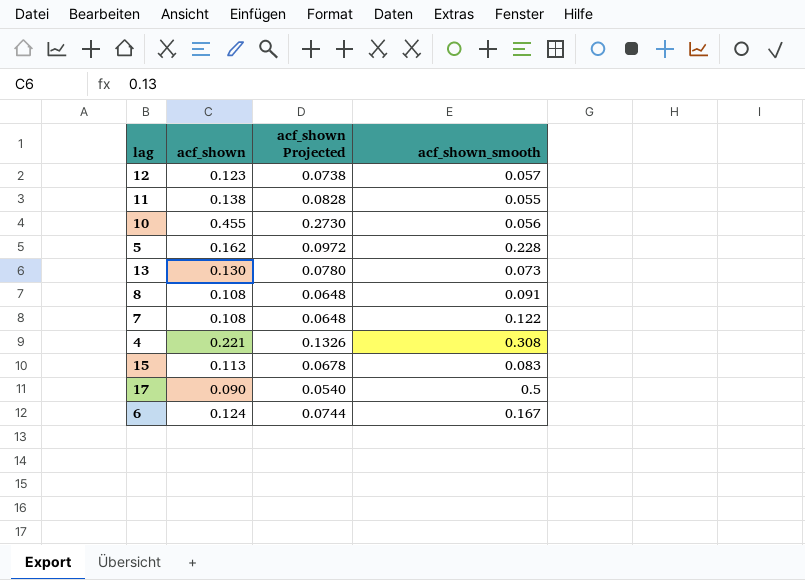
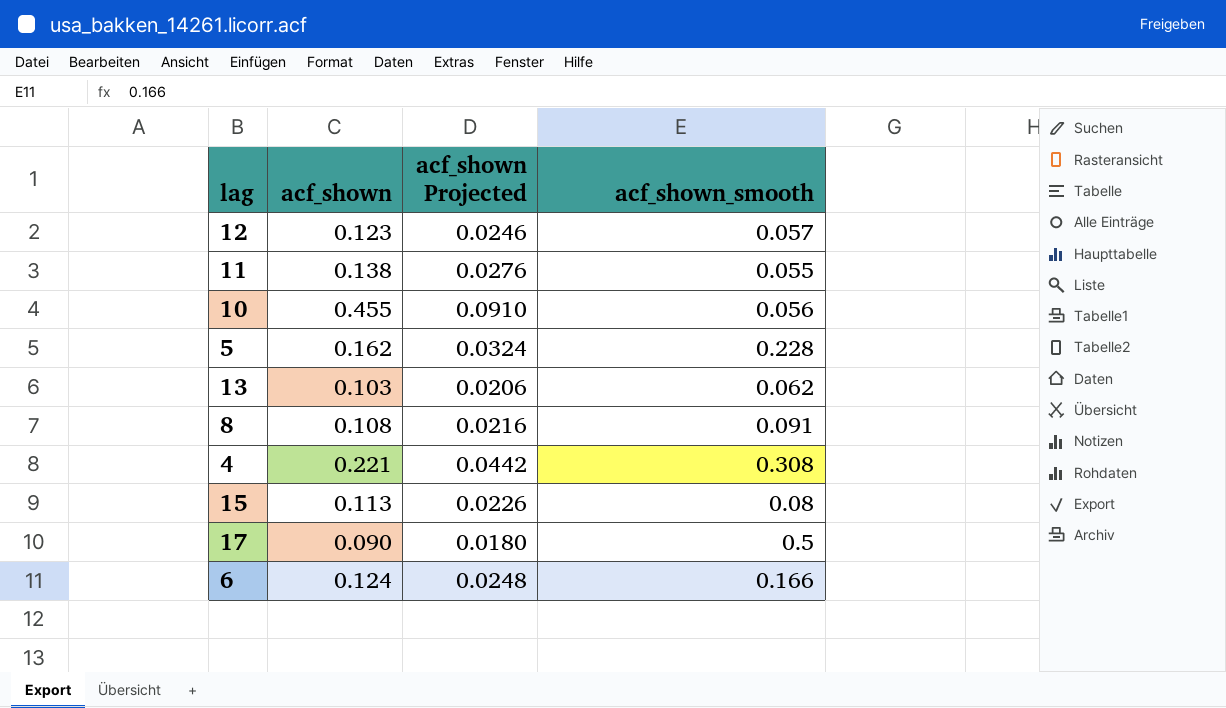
column acf_shown Projected | formula: [acf_shown] * 0.6 -> [acf_shown] * 0.2
row 7: 0.108 | 0.0648 | 0.122 -> none
13 | acf_shown: 0.130 -> 0.103
13 | acf_shown_smooth: 0.073 -> 0.062
15 | acf_shown_smooth: 0.083 -> 0.08
6 | acf_shown_smooth: 0.167 -> 0.166

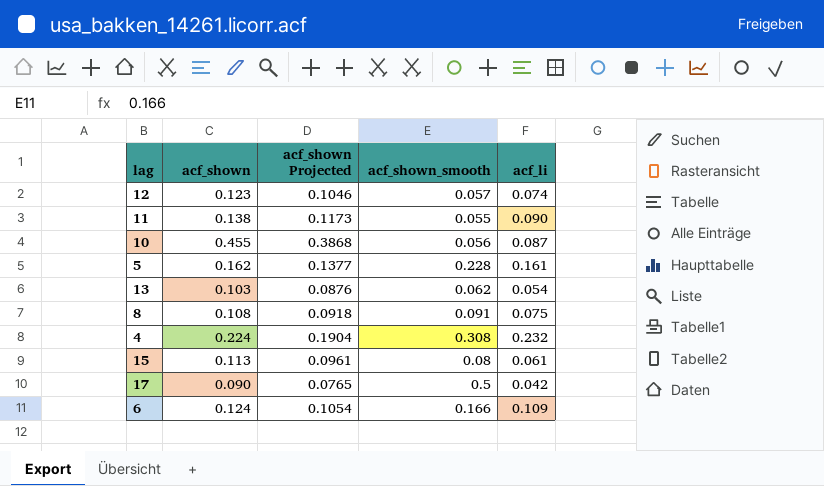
column acf_shown Projected | formula: [acf_shown] * 0.2 -> [acf_shown] * 0.85
column acf_li | position: none -> 5
4 | acf_shown: 0.221 -> 0.224

